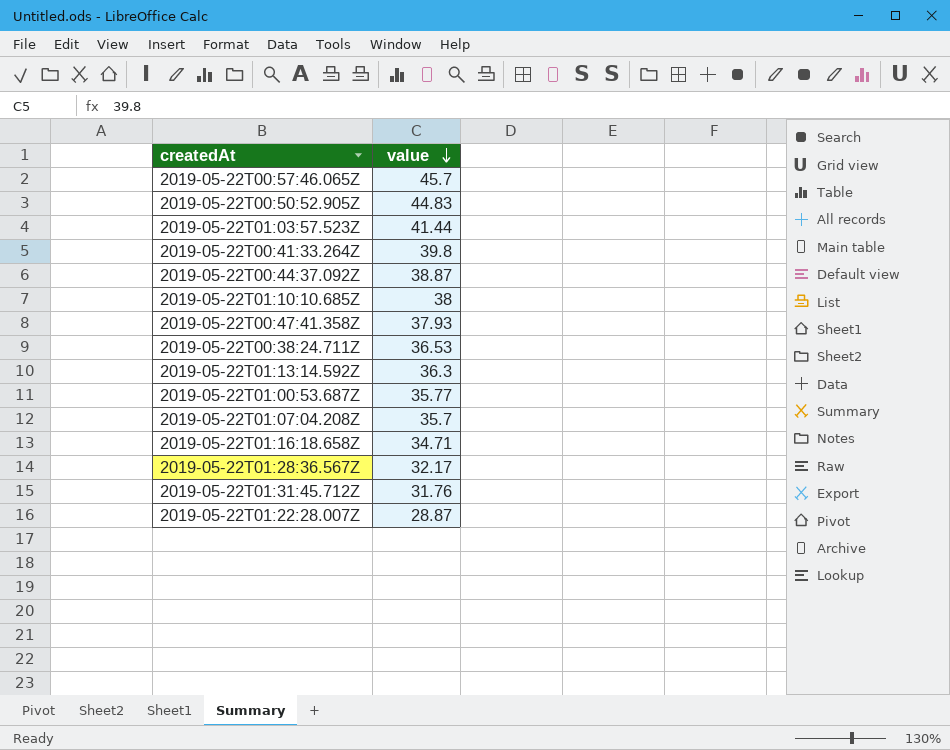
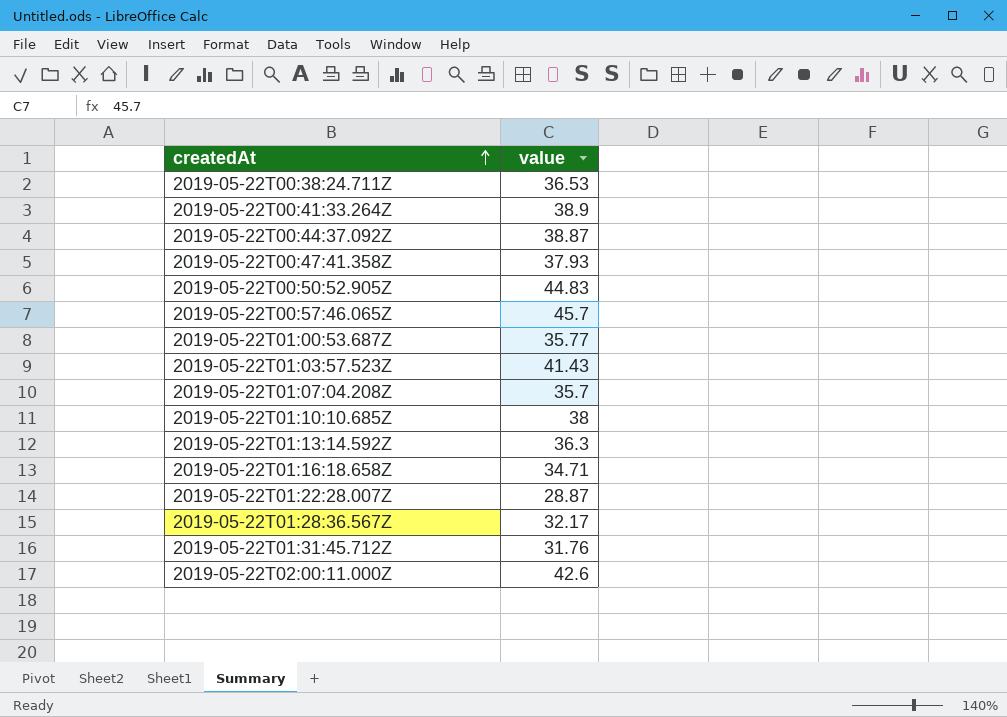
row order: value descending -> createdAt ascending
2019-05-22T00:41:33.264Z | value: 39.8 -> 38.9
2019-05-22T01:03:57.523Z | value: 41.44 -> 41.43
row 2019-05-22T02:00:11.000Z: none -> 42.6

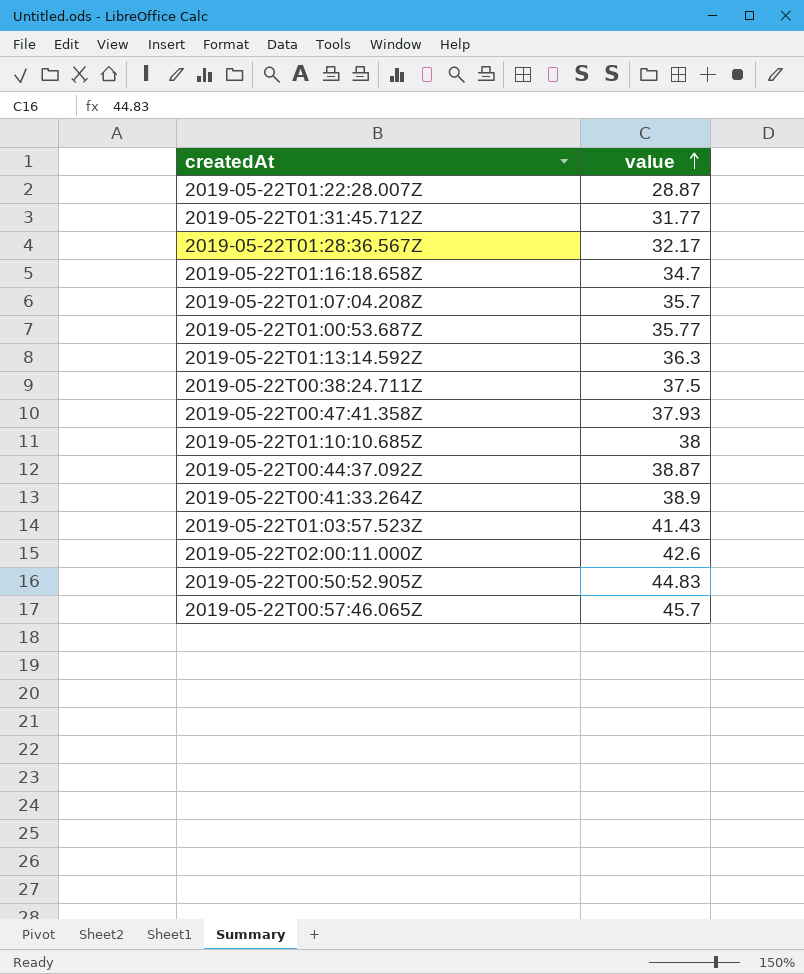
row order: createdAt ascending -> value ascending
2019-05-22T01:31:45.712Z | value: 31.76 -> 31.77
2019-05-22T01:16:18.658Z | value: 34.71 -> 34.7
2019-05-22T00:38:24.711Z | value: 36.53 -> 37.5

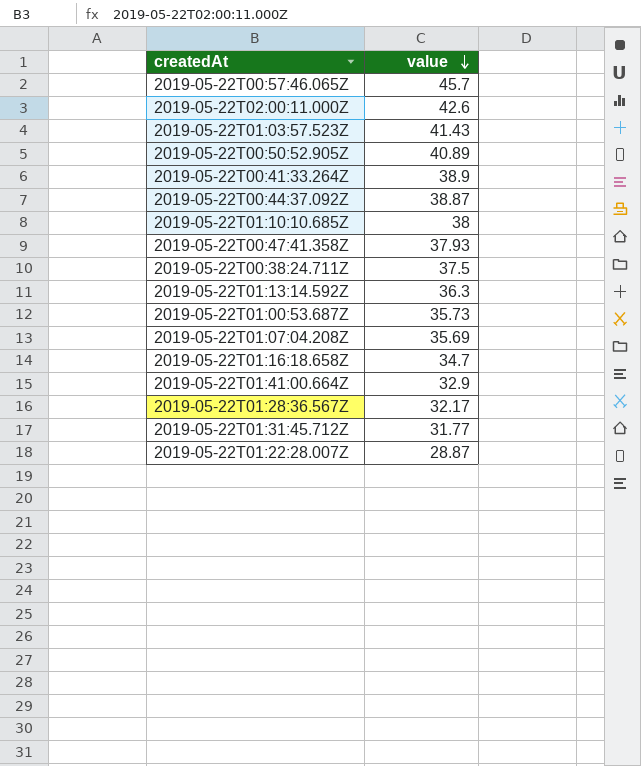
row order: value ascending -> value descending
2019-05-22T00:50:52.905Z | value: 44.83 -> 40.89
2019-05-22T01:00:53.687Z | value: 35.77 -> 35.73
2019-05-22T01:07:04.208Z | value: 35.7 -> 35.69
row 2019-05-22T01:41:00.664Z: none -> 32.9

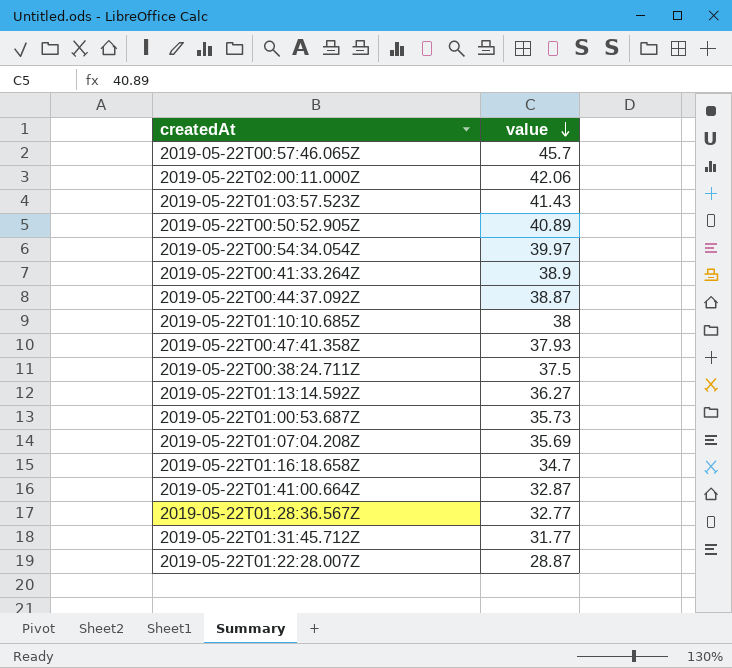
2019-05-22T02:00:11.000Z | value: 42.6 -> 42.06
row 2019-05-22T00:54:34.054Z: none -> 39.97
2019-05-22T01:13:14.592Z | value: 36.3 -> 36.27
2019-05-22T01:41:00.664Z | value: 32.9 -> 32.87
2019-05-22T01:28:36.567Z | value: 32.17 -> 32.77

